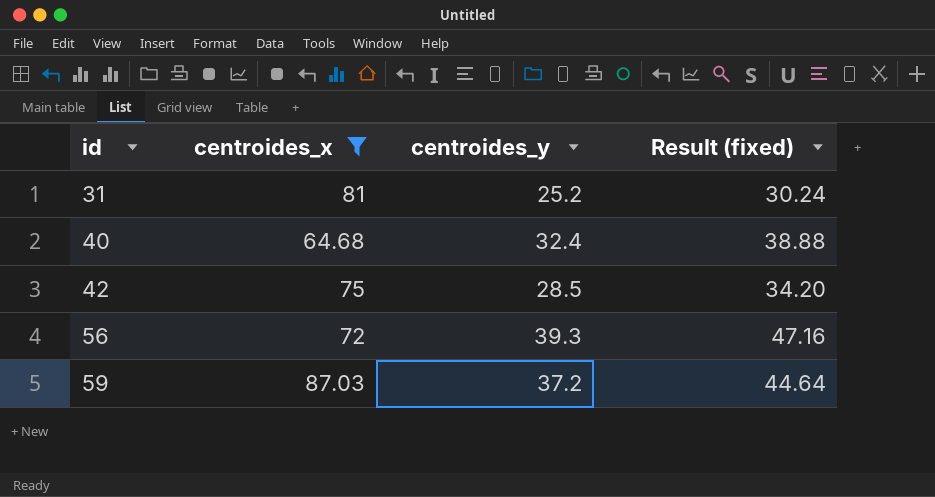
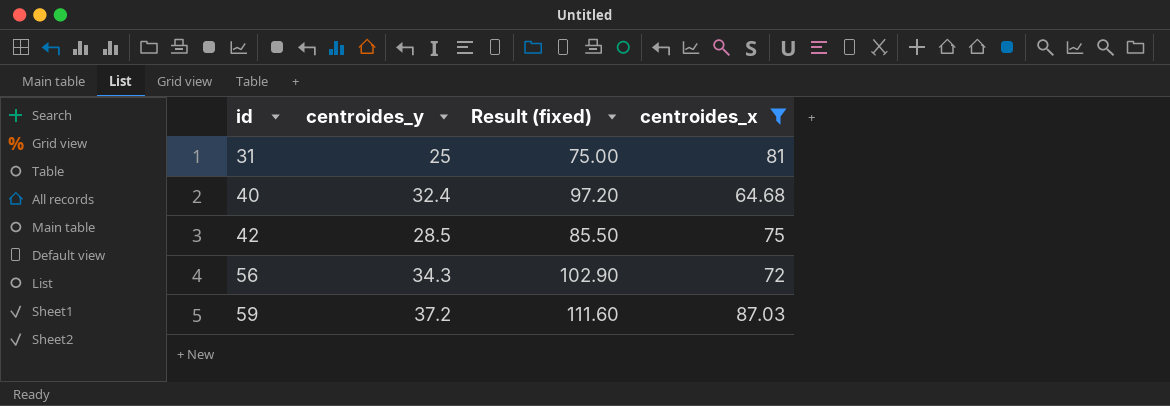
column Result (fixed) | formula: [centroides_y] * 1.2 -> [centroides_y] * 3
column centroides_x | position: 2 -> 4
31 | centroides_y: 25.2 -> 25
56 | centroides_y: 39.3 -> 34.3

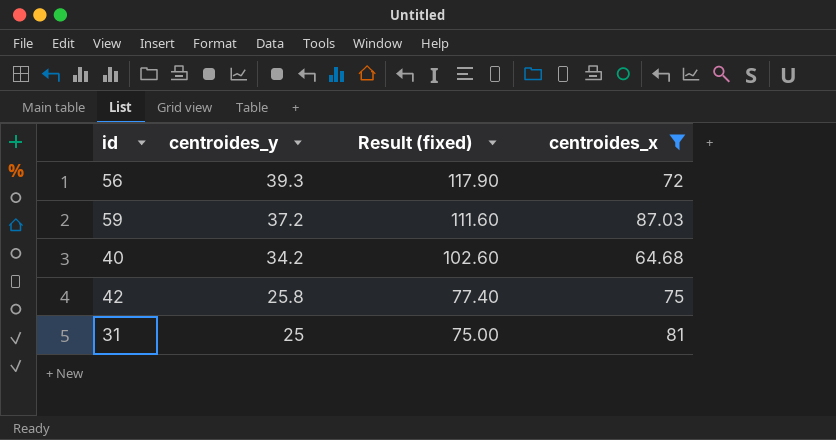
row order: id ascending -> centroides_y descending
56 | centroides_y: 34.3 -> 39.3
56 | Result (fixed): 102.90 -> 117.90
40 | centroides_y: 32.4 -> 34.2
40 | Result (fixed): 97.20 -> 102.60
42 | centroides_y: 28.5 -> 25.8
42 | Result (fixed): 85.50 -> 77.40

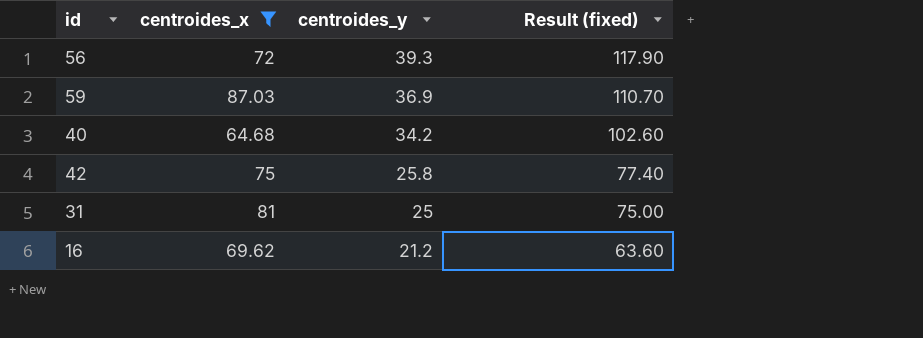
column centroides_x | position: 4 -> 2
59 | centroides_y: 37.2 -> 36.9
59 | Result (fixed): 111.60 -> 110.70
row 16: none -> 69.62 | 21.2 | 63.60

